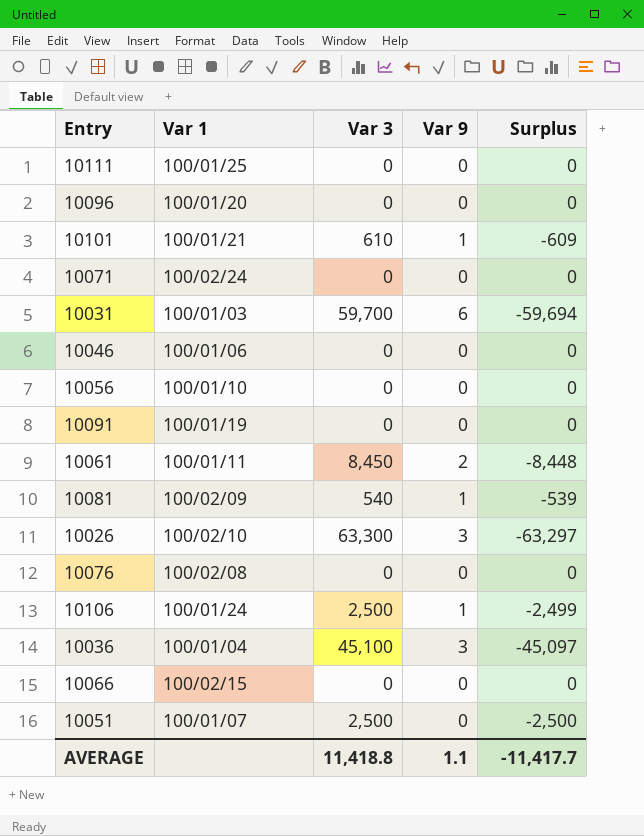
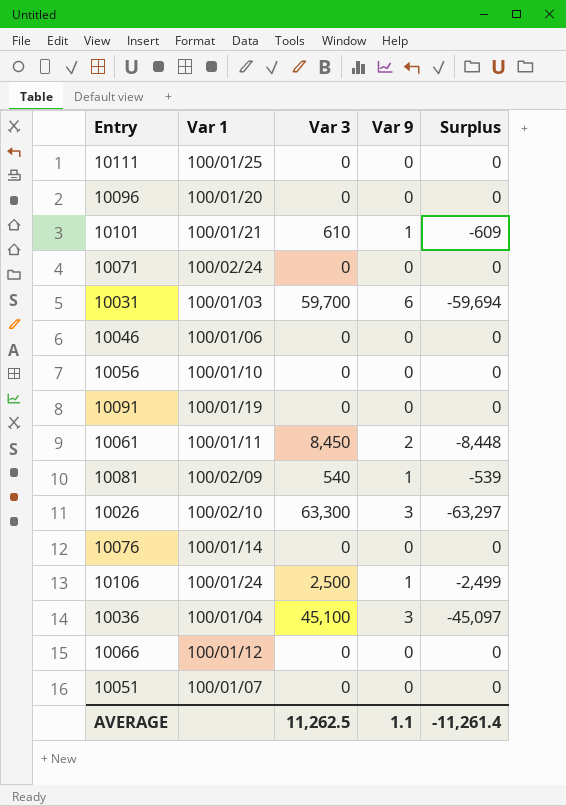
10076 | Var 1: 100/02/08 -> 100/01/14
10066 | Var 1: 100/02/15 -> 100/01/12
10051 | Var 3: 2,500 -> 0
10051 | Surplus: -2,500 -> 0
AVERAGE | Var 3: 11,418.8 -> 11,262.5
AVERAGE | Surplus: -11,417.7 -> -11,261.4

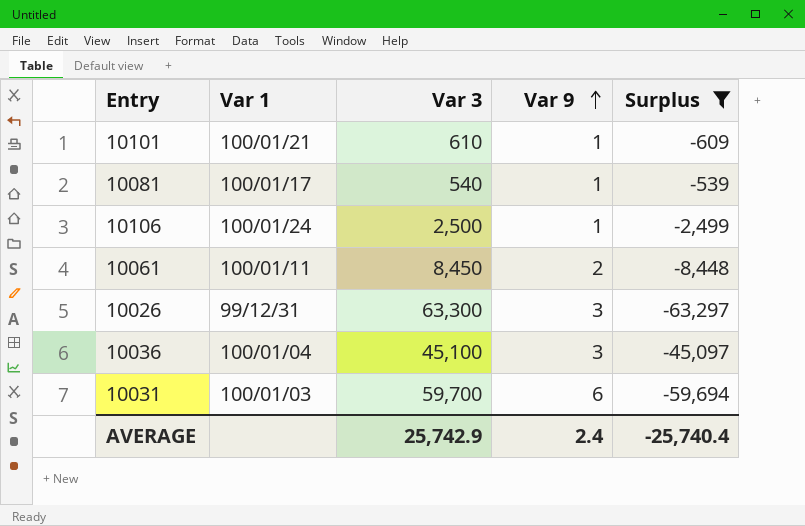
filter: none -> Surplus != 0
row order: none -> Var 9 ascending
10081 | Var 1: 100/02/09 -> 100/01/17
10026 | Var 1: 100/02/10 -> 99/12/31
AVERAGE | Var 3: 11,262.5 -> 25,742.9
AVERAGE | Var 9: 1.1 -> 2.4
AVERAGE | Surplus: -11,261.4 -> -25,740.4

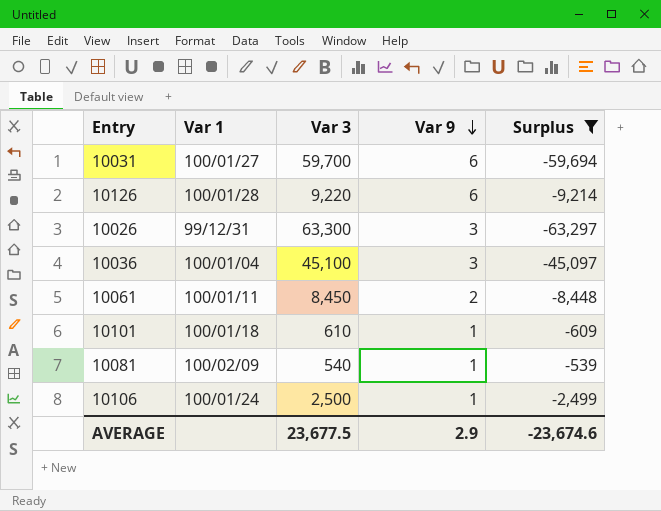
row order: Var 9 ascending -> Var 9 descending
10031 | Var 1: 100/01/03 -> 100/01/27
row 10126: none -> 100/01/28 | 9,220 | 6 | -9,214
10101 | Var 1: 100/01/21 -> 100/01/18
10081 | Var 1: 100/01/17 -> 100/02/09
AVERAGE | Var 3: 25,742.9 -> 23,677.5
AVERAGE | Var 9: 2.4 -> 2.9
AVERAGE | Surplus: -25,740.4 -> -23,674.6

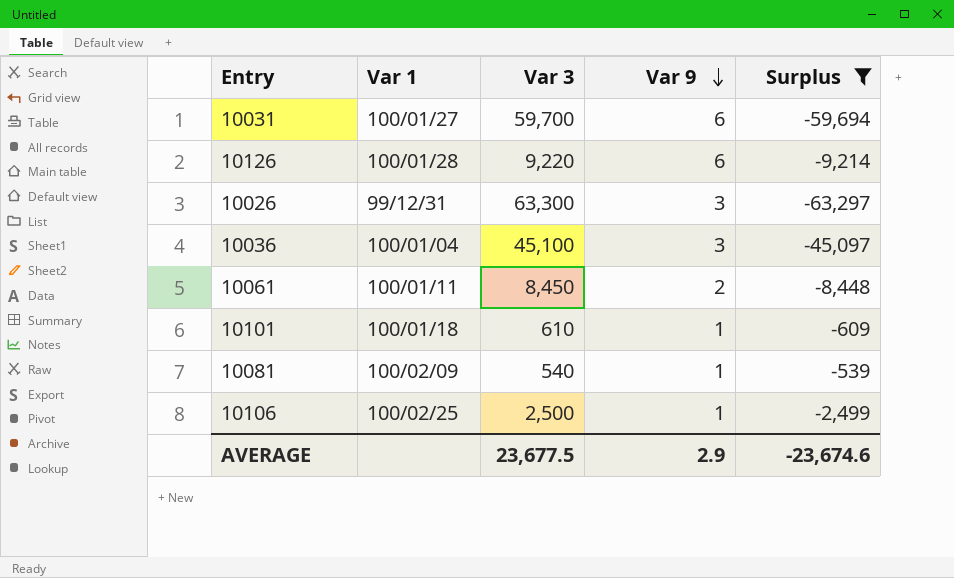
10106 | Var 1: 100/01/24 -> 100/02/25

